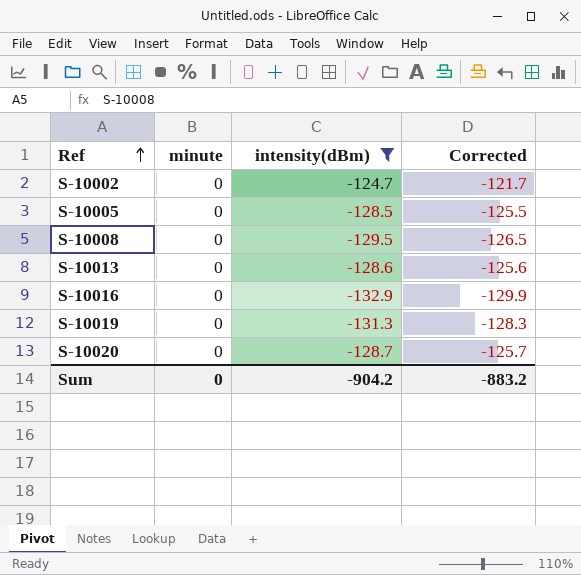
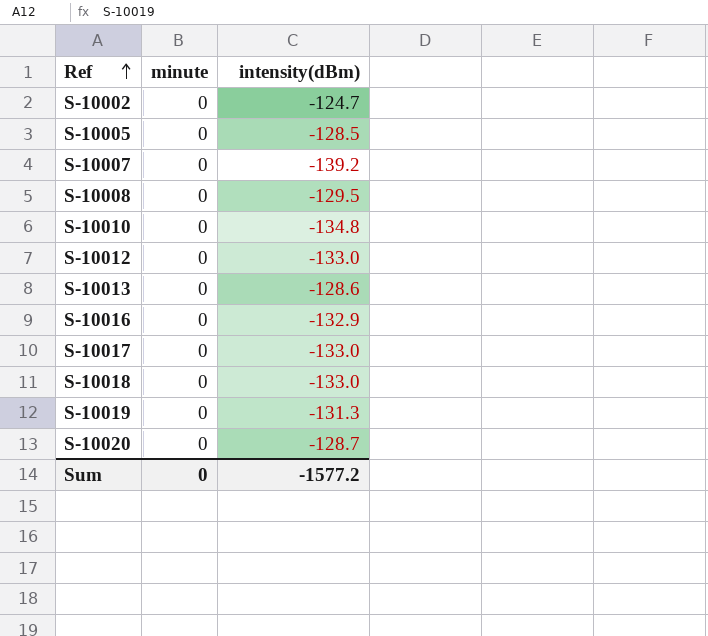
filter: intensity(dBm) >= -132.9 -> none
column Corrected | formula: [intensity(dBm)] + 3 -> none
Sum | intensity(dBm): -904.2 -> -1577.2

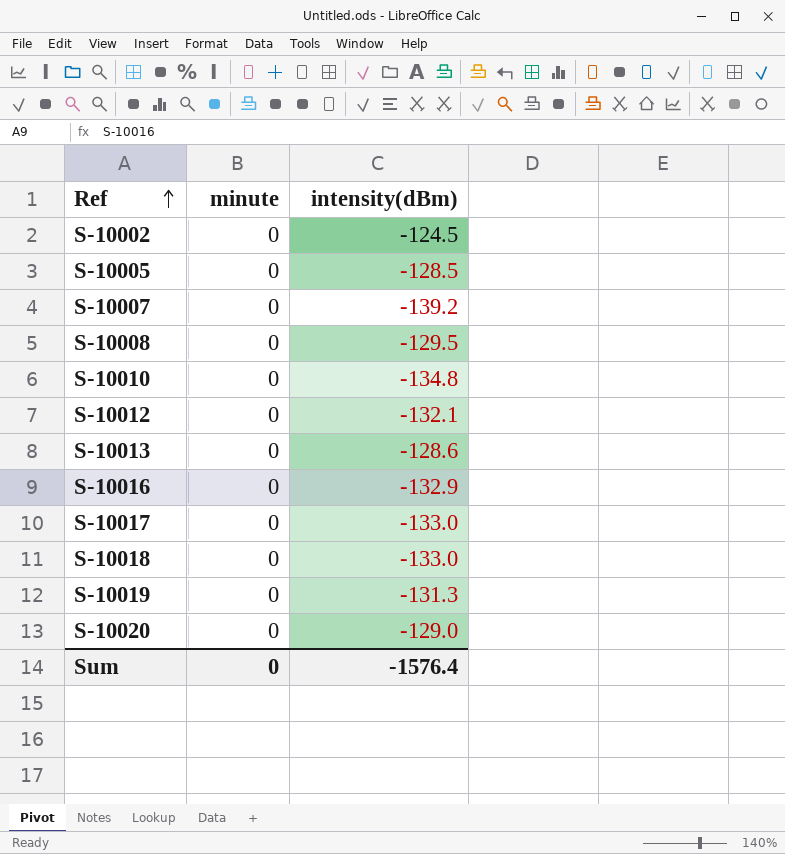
S-10002 | intensity(dBm): -124.7 -> -124.5
S-10012 | intensity(dBm): -133.0 -> -132.1
S-10020 | intensity(dBm): -128.7 -> -129.0
Sum | intensity(dBm): -1577.2 -> -1576.4

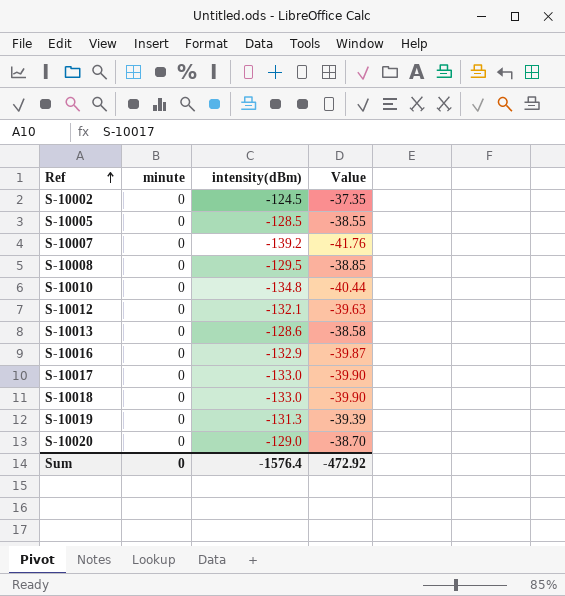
column Value | formula: none -> [intensity(dBm)] * 0.3

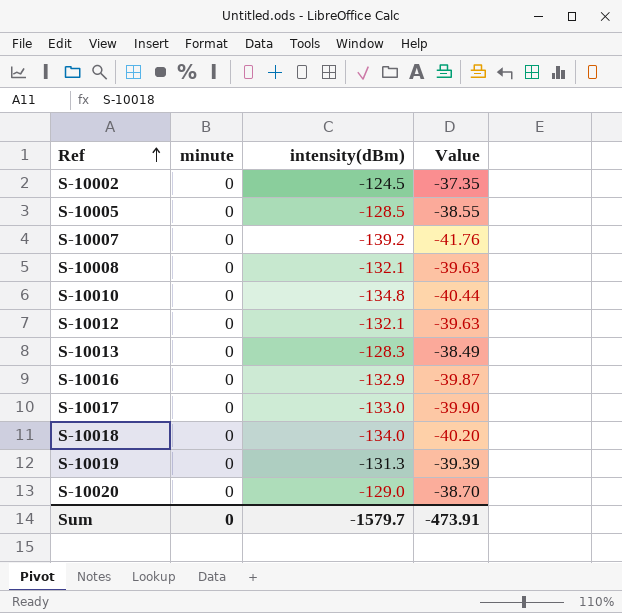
S-10008 | intensity(dBm): -129.5 -> -132.1
S-10008 | Value: -38.85 -> -39.63
S-10013 | intensity(dBm): -128.6 -> -128.3
S-10013 | Value: -38.58 -> -38.49
S-10018 | intensity(dBm): -133.0 -> -134.0
S-10018 | Value: -39.90 -> -40.20
Sum | intensity(dBm): -1576.4 -> -1579.7
Sum | Value: -472.92 -> -473.91

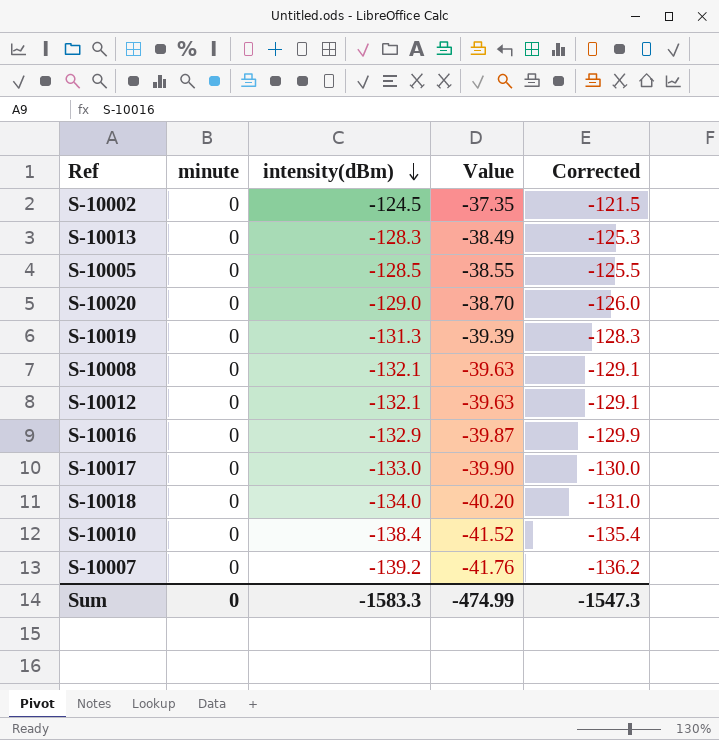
row order: Ref ascending -> intensity(dBm) descending
column Corrected | formula: none -> [intensity(dBm)] + 3
S-10010 | intensity(dBm): -134.8 -> -138.4
S-10010 | Value: -40.44 -> -41.52
Sum | intensity(dBm): -1579.7 -> -1583.3
Sum | Value: -473.91 -> -474.99

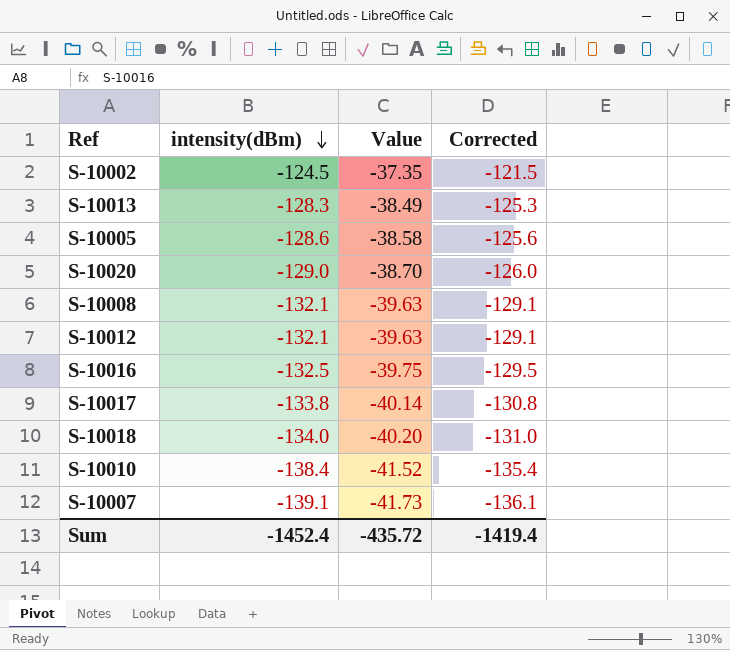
column minute | position: 2 -> none
row S-10019: 0 | -131.3 | -39.39 | -128.3 -> none
S-10005 | intensity(dBm): -128.5 -> -128.6
S-10005 | Value: -38.55 -> -38.58
S-10005 | Corrected: -125.5 -> -125.6
S-10016 | intensity(dBm): -132.9 -> -132.5
S-10016 | Value: -39.87 -> -39.75
S-10016 | Corrected: -129.9 -> -129.5
S-10017 | intensity(dBm): -133.0 -> -133.8
S-10017 | Value: -39.90 -> -40.14
S-10017 | Corrected: -130.0 -> -130.8
S-10007 | intensity(dBm): -139.2 -> -139.1
S-10007 | Value: -41.76 -> -41.73
S-10007 | Corrected: -136.2 -> -136.1
Sum | intensity(dBm): -1583.3 -> -1452.4
Sum | Value: -474.99 -> -435.72
Sum | Corrected: -1547.3 -> -1419.4

